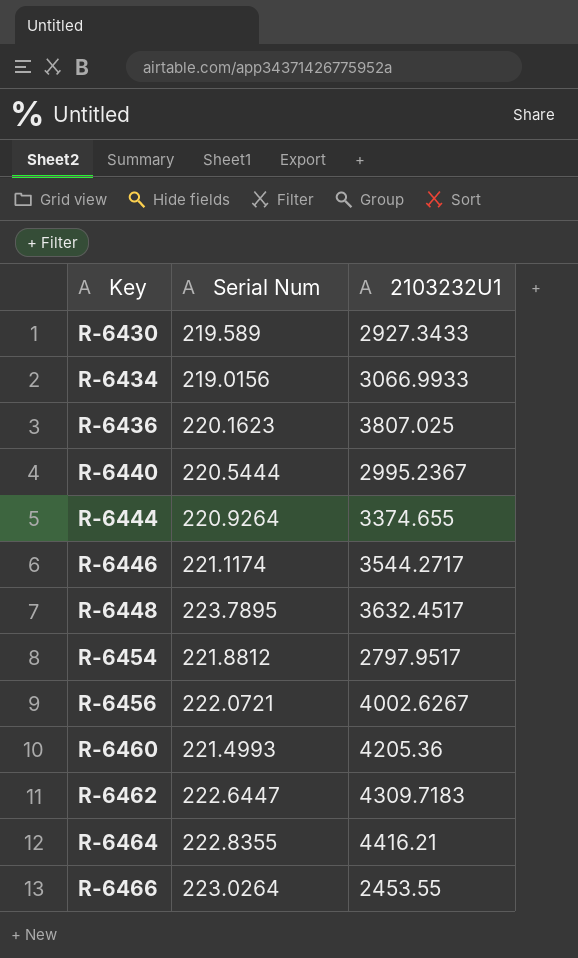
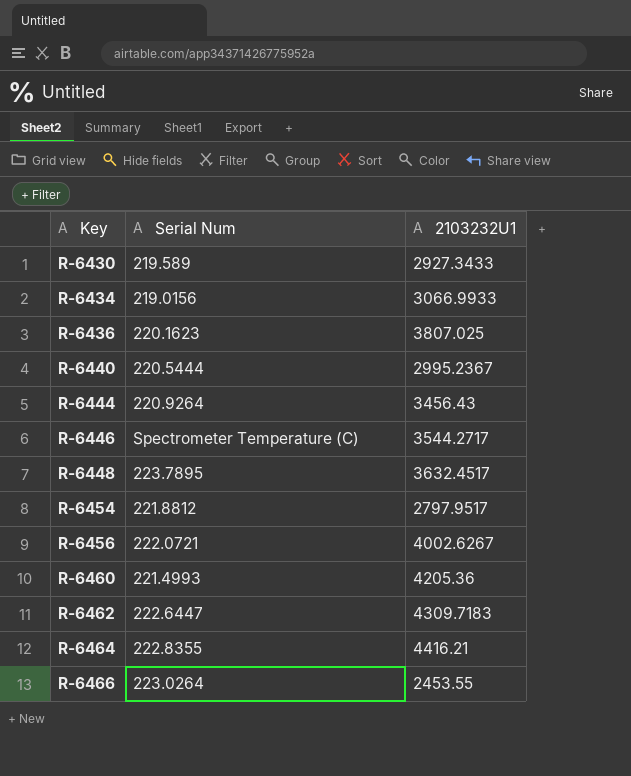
R-6444 | 2103232U1: 3374.655 -> 3456.43
R-6446 | Serial Num: 221.1174 -> Spectrometer Temperature (C)

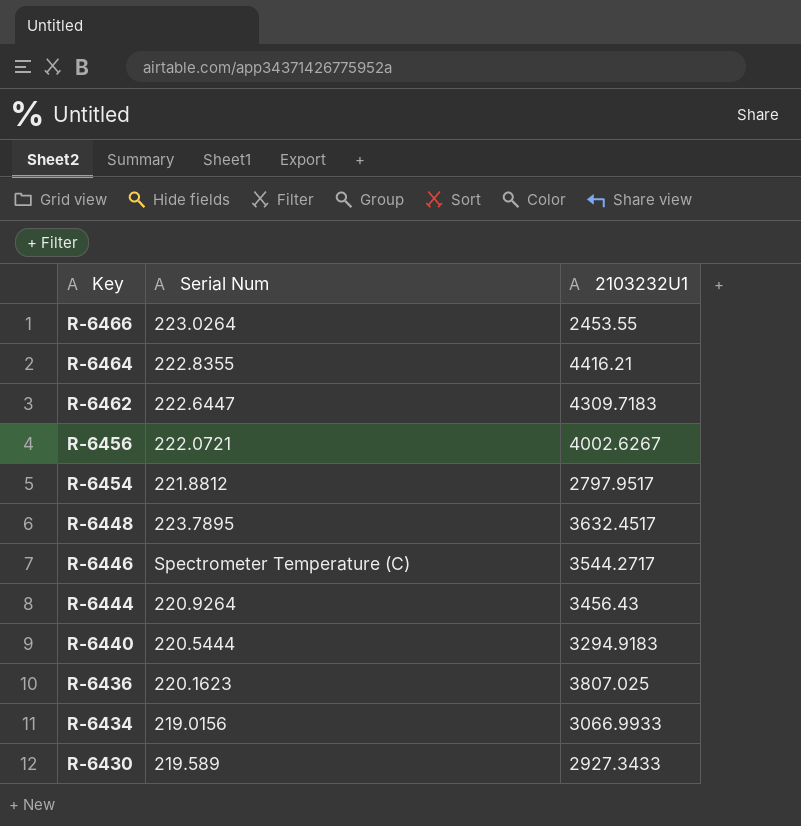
row order: Key ascending -> Key descending
row R-6460: 221.4993 | 4205.36 -> none
R-6440 | 2103232U1: 2995.2367 -> 3294.9183

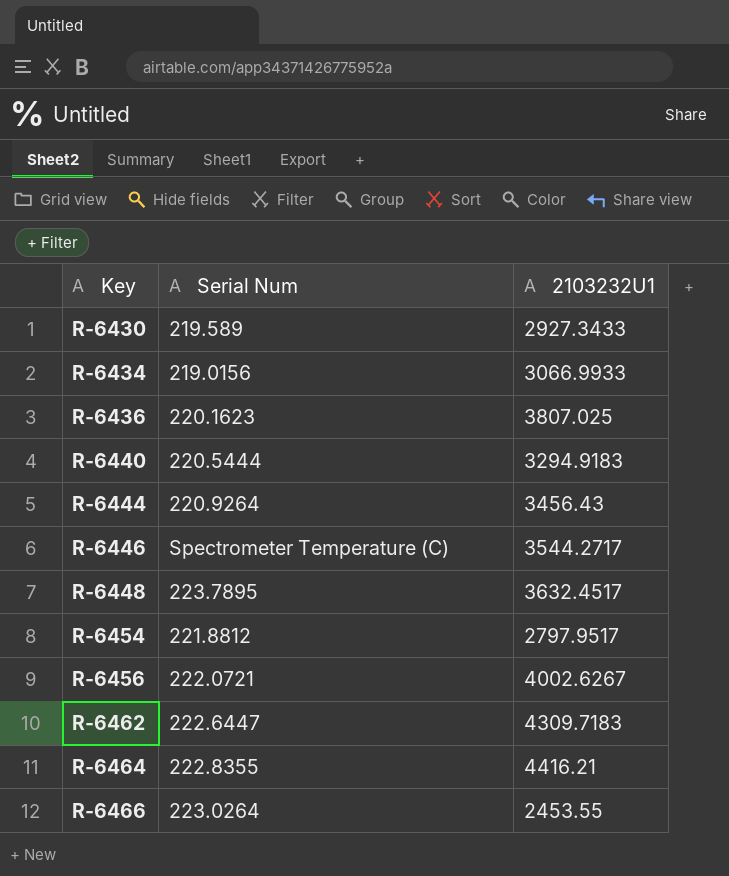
row order: Key descending -> Key ascending

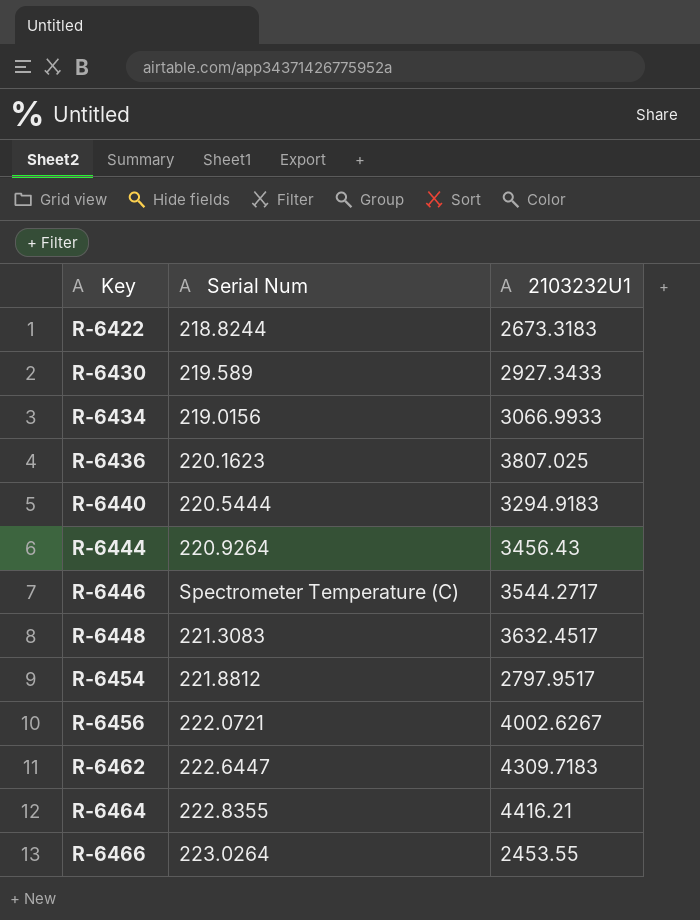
row R-6422: none -> 218.8244 | 2673.3183
R-6448 | Serial Num: 223.7895 -> 221.3083

